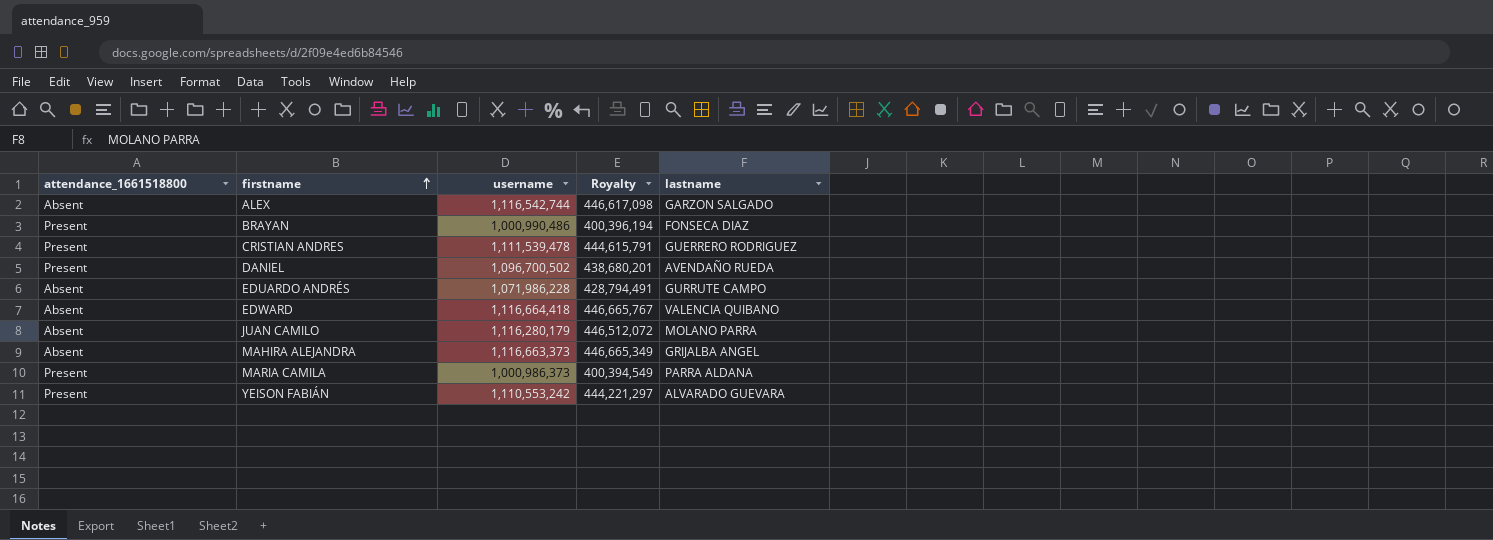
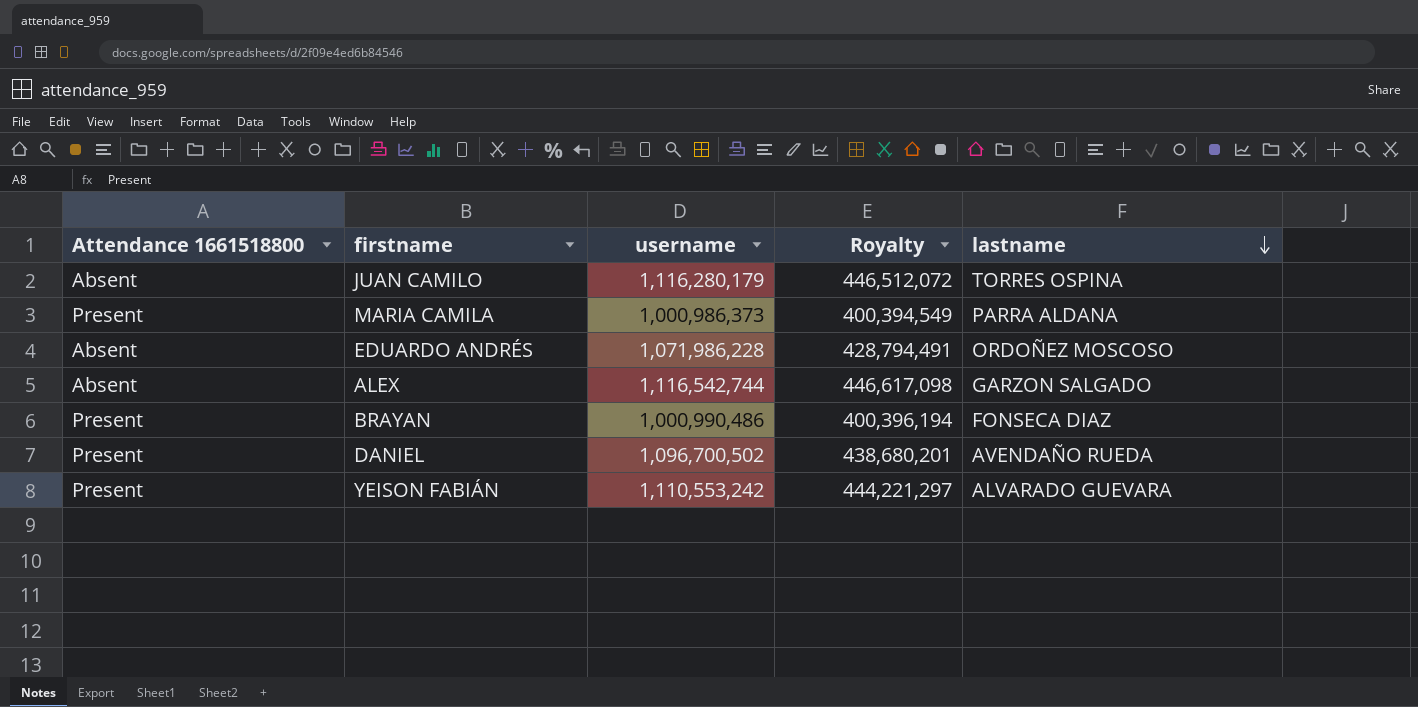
row order: firstname ascending -> lastname descending
column name: attendance_1661518800 -> Attendance 1661518800
row CRISTIAN ANDRES: Present | 1,111,539,478 | 444,615,791 | GUERRERO RODRIGUEZ -> none
row EDWARD: Absent | 1,116,664,418 | 446,665,767 | VALENCIA QUIBANO -> none
row MAHIRA ALEJANDRA: Absent | 1,116,663,373 | 446,665,349 | GRIJALBA ANGEL -> none
JUAN CAMILO | lastname: MOLANO PARRA -> TORRES OSPINA
EDUARDO ANDRÉS | lastname: GURRUTE CAMPO -> ORDOÑEZ MOSCOSO

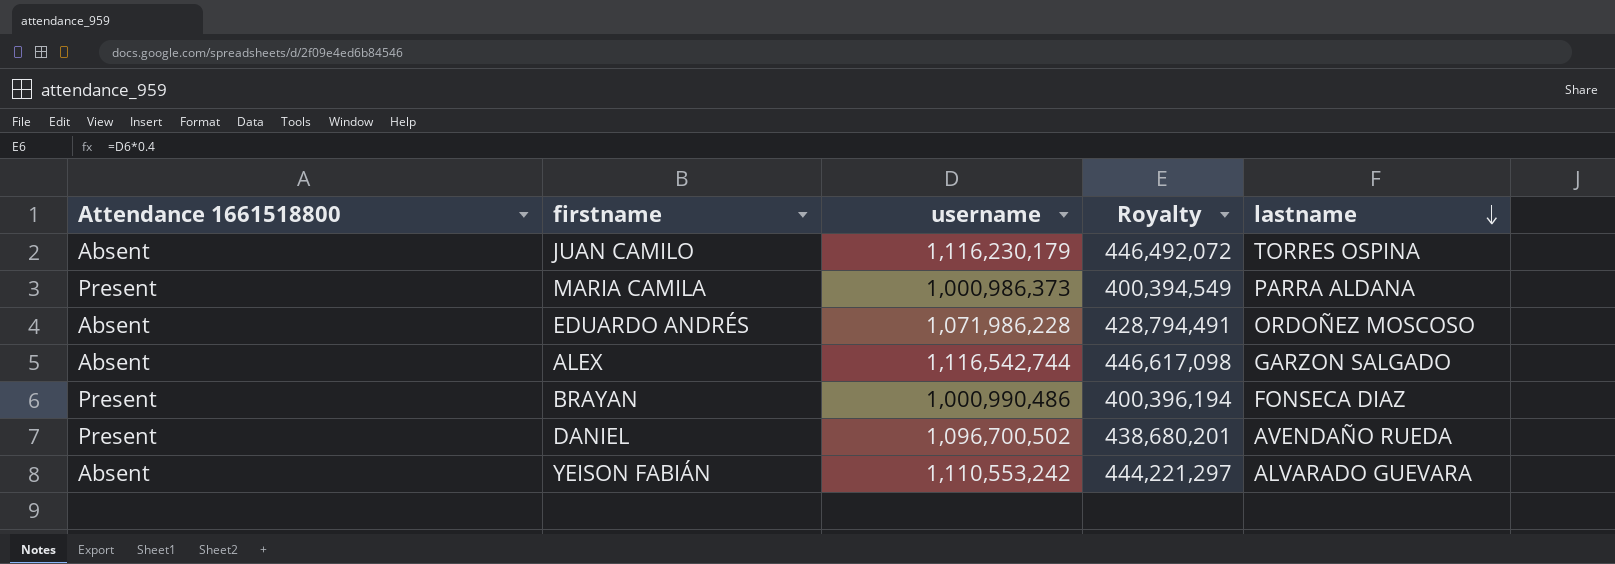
JUAN CAMILO | username: 1,116,280,179 -> 1,116,230,179
JUAN CAMILO | Royalty: 446,512,072 -> 446,492,072
YEISON FABIÁN | Attendance 1661518800: Present -> Absent

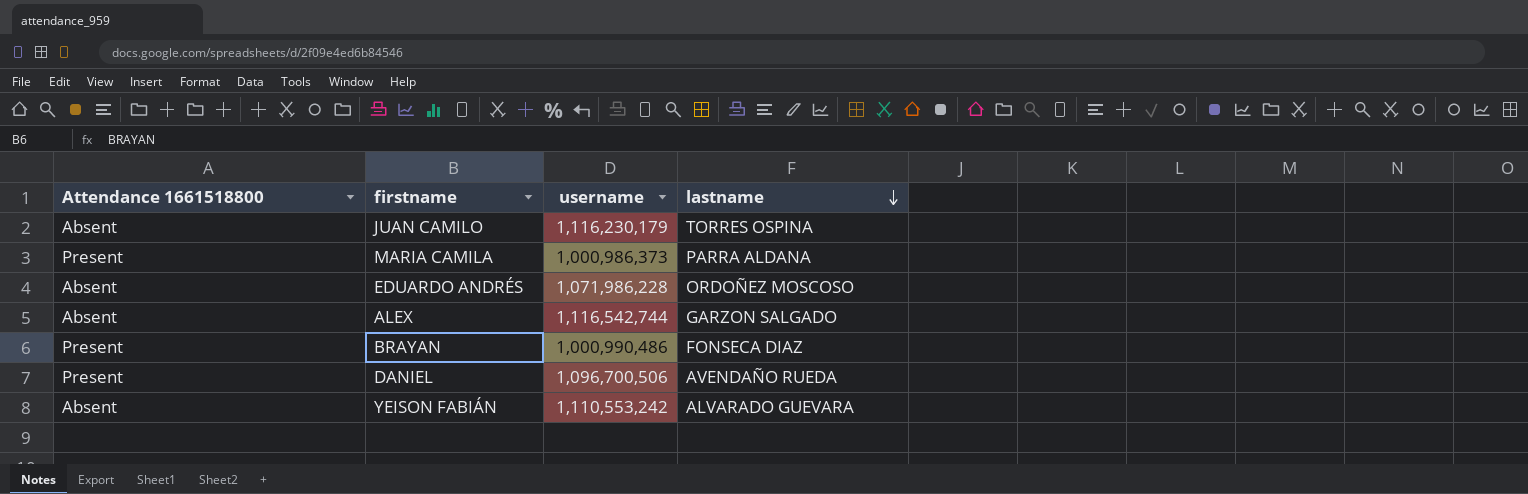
column Royalty | formula: [username] * 0.4 -> none
DANIEL | username: 1,096,700,502 -> 1,096,700,506

